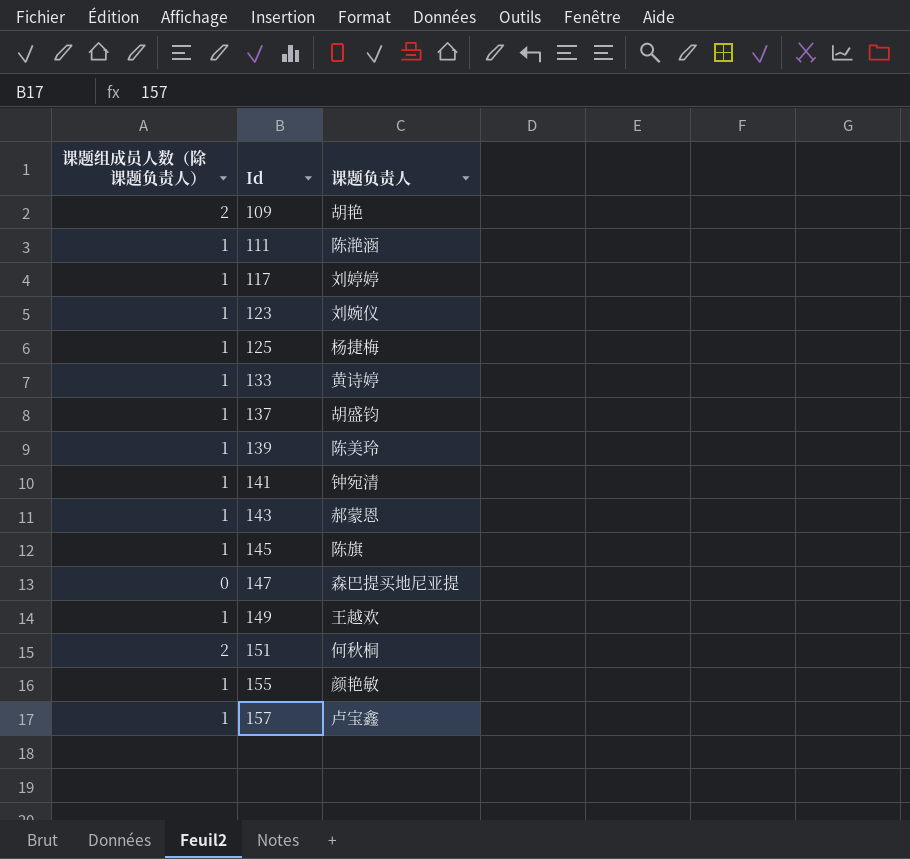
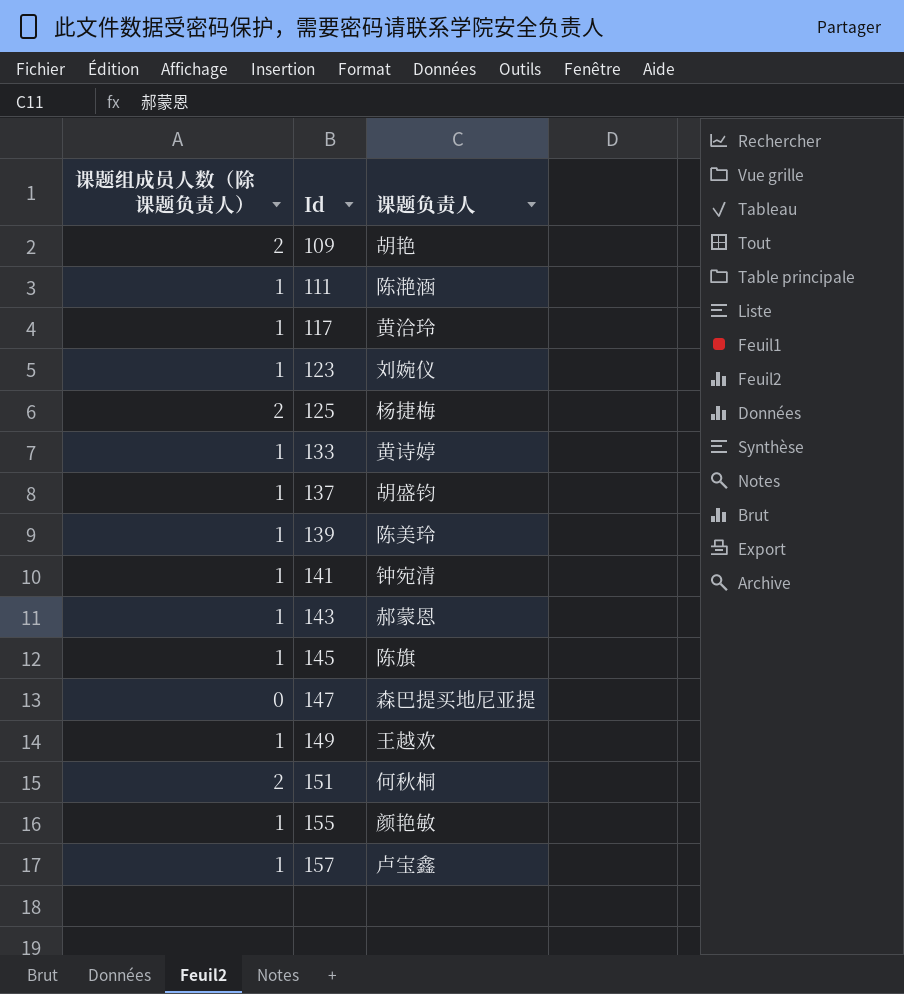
117 | 课题负责人: 刘婷婷 -> 黄洽玲
125 | 课题组成员人数（除课题负责人）: 1 -> 2

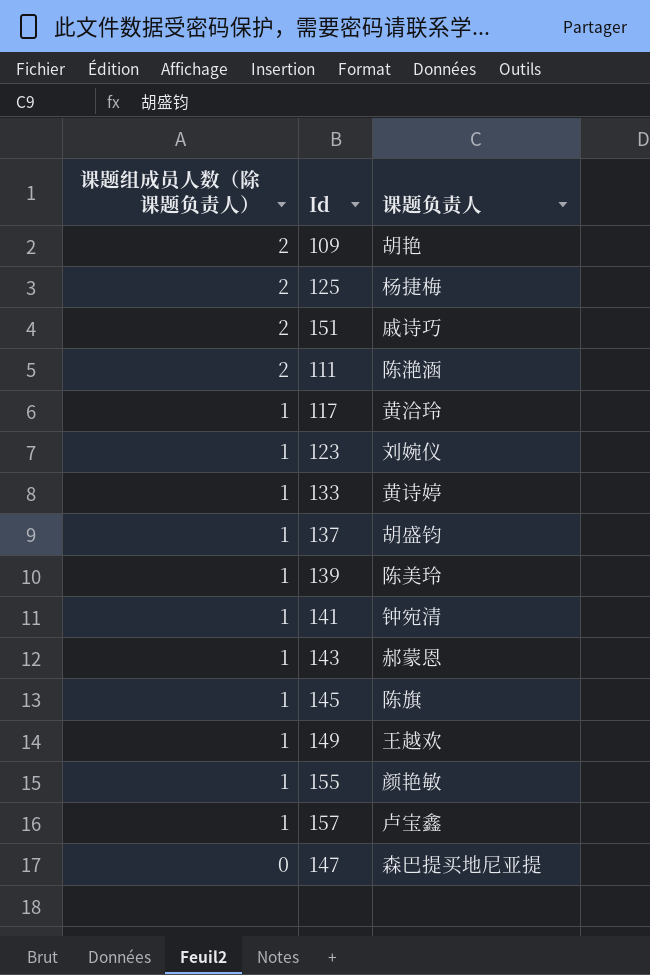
row order: Id ascending -> 课题组成员人数（除课题负责人） descending
151 | 课题负责人: 何秋桐 -> 戚诗巧
111 | 课题组成员人数（除课题负责人）: 1 -> 2

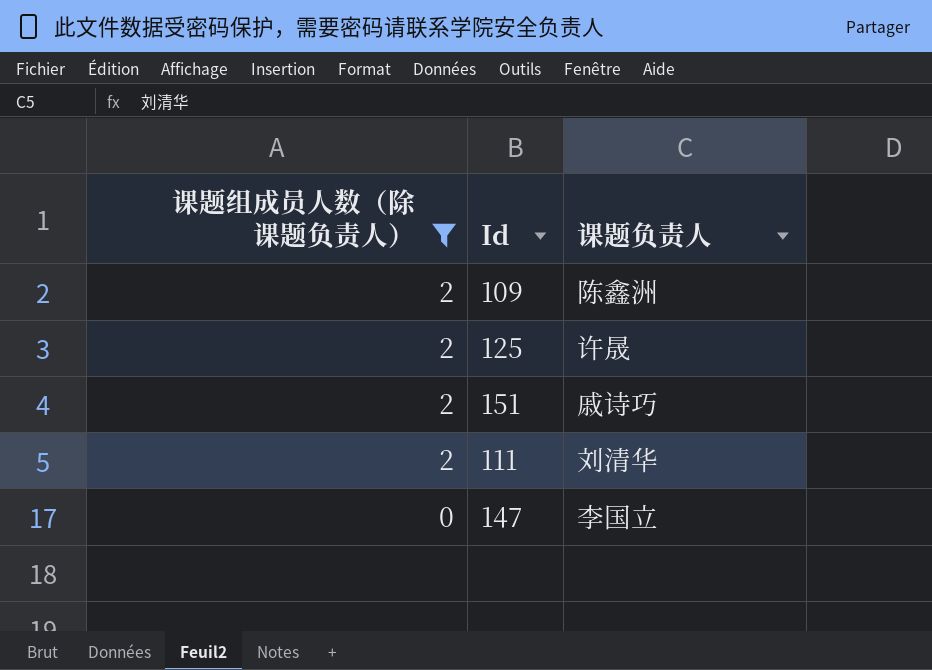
filter: none -> 课题组成员人数（除课题负责人） != 1
109 | 课题负责人: 胡艳 -> 陈鑫洲
125 | 课题负责人: 杨捷梅 -> 许晟
111 | 课题负责人: 陈滟涵 -> 刘清华
147 | 课题负责人: 森巴提买地尼亚提 -> 李国立

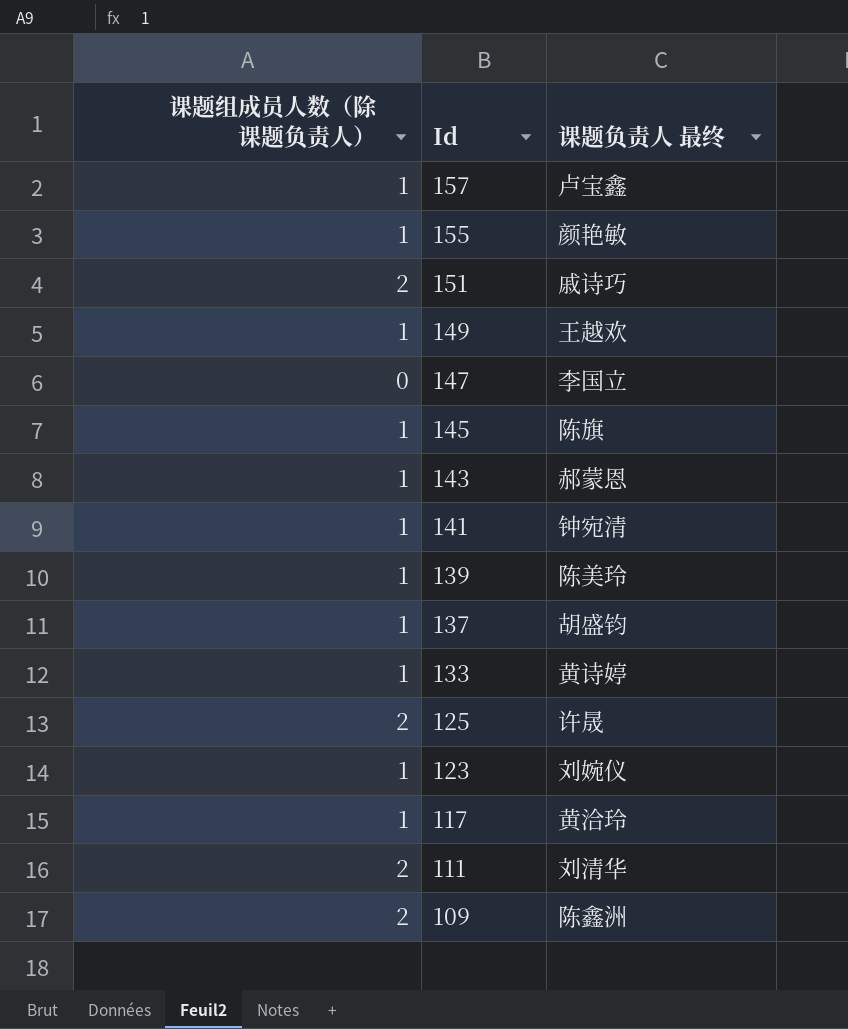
filter: 课题组成员人数（除课题负责人） != 1 -> none
row order: 课题组成员人数（除课题负责人） descending -> Id descending
column name: 课题负责人 -> 课题负责人 最终

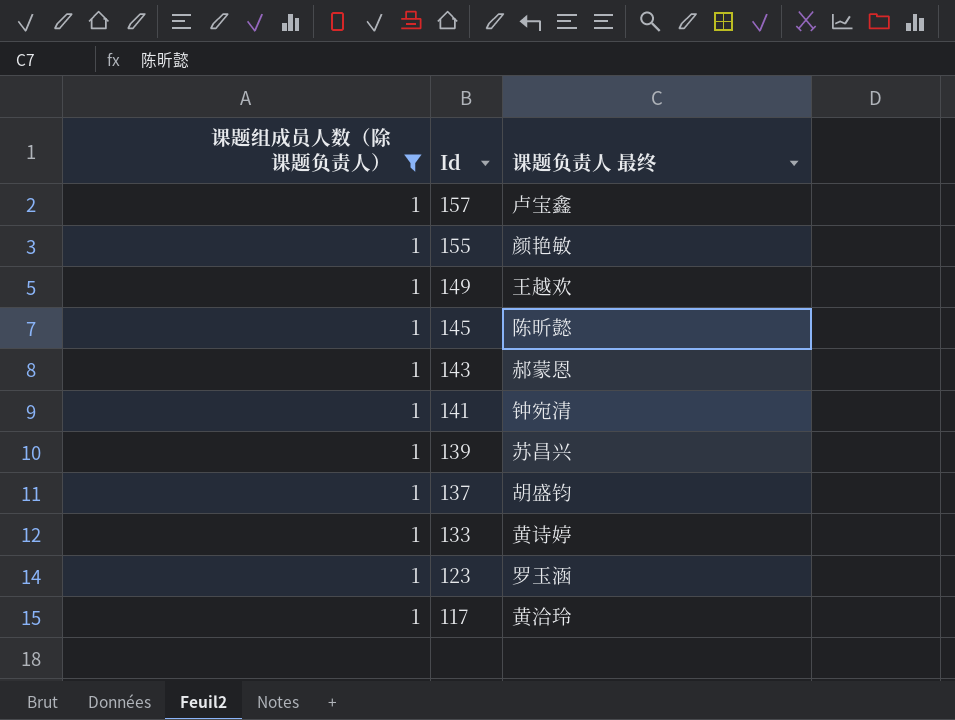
filter: none -> 课题组成员人数（除课题负责人） = 1
145 | 课题负责人 最终: 陈旗 -> 陈昕懿
139 | 课题负责人 最终: 陈美玲 -> 苏昌兴
123 | 课题负责人 最终: 刘婉仪 -> 罗玉涵

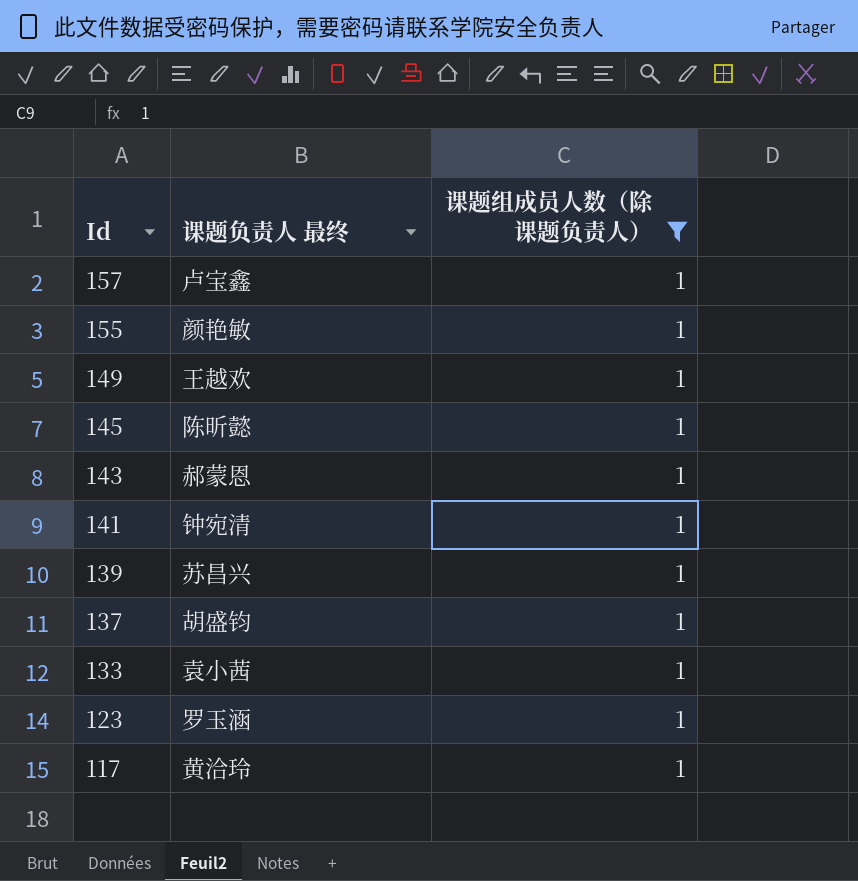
column 课题组成员人数（除课题负责人） | position: 1 -> 3
133 | 课题负责人 最终: 黄诗婷 -> 袁小茜

